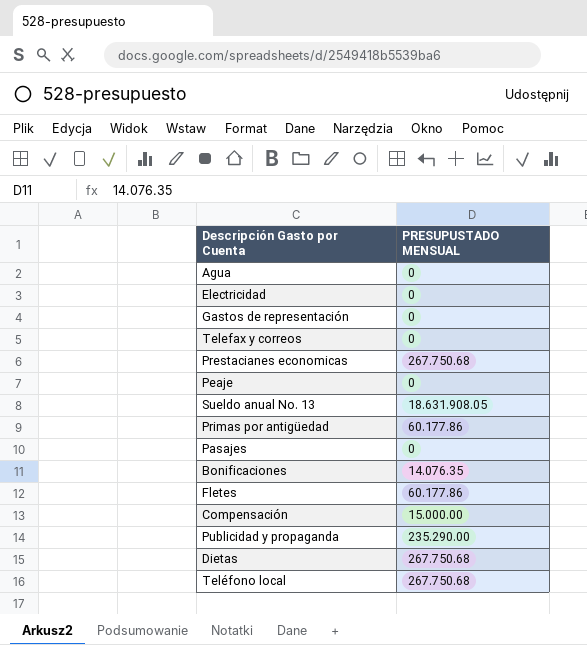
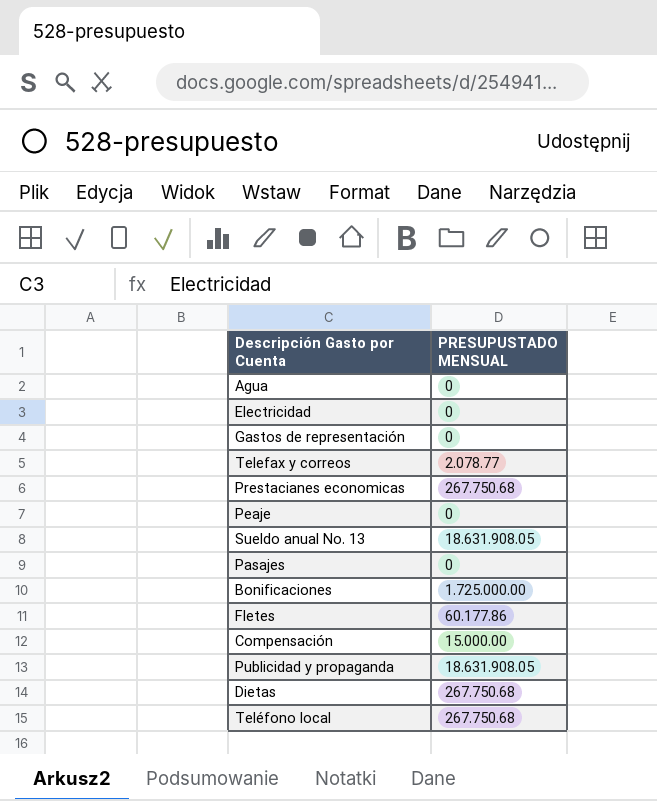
row Primas por antigüedad: 60.177.86 -> none
Telefax y correos | PRESUPUSTADO MENSUAL: 0 -> 2.078.77
Bonificaciones | PRESUPUSTADO MENSUAL: 14.076.35 -> 1.725.000.00
Publicidad y propaganda | PRESUPUSTADO MENSUAL: 235.290.00 -> 18.631.908.05

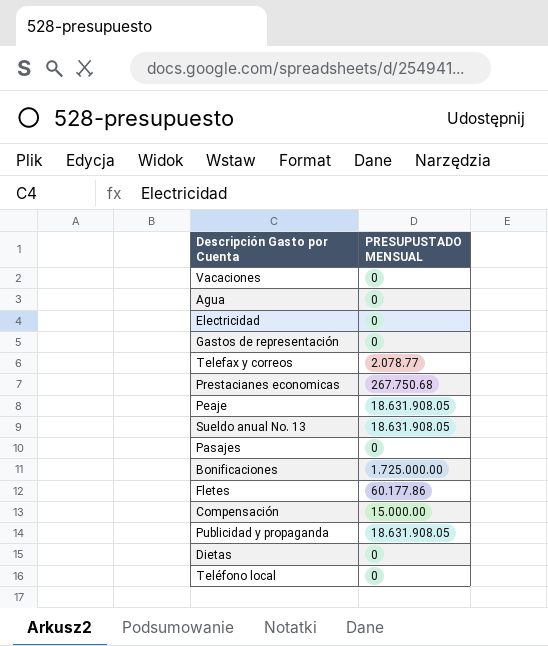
row Vacaciones: none -> 0
Peaje | PRESUPUSTADO MENSUAL: 0 -> 18.631.908.05
Dietas | PRESUPUSTADO MENSUAL: 267.750.68 -> 0
Teléfono local | PRESUPUSTADO MENSUAL: 267.750.68 -> 0

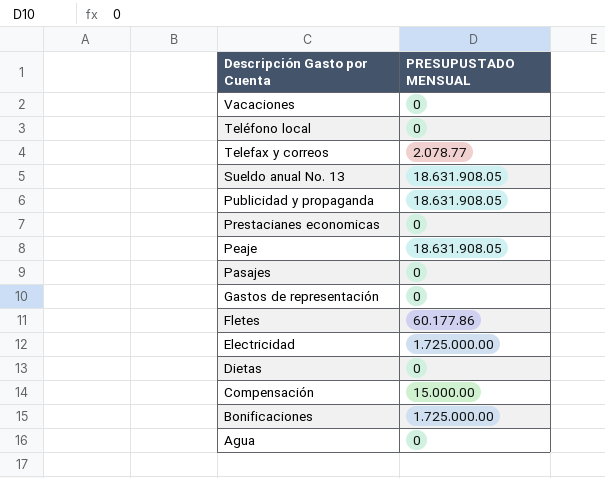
row order: none -> Descripción Gasto por Cuenta descending
Prestacianes economicas | PRESUPUSTADO MENSUAL: 267.750.68 -> 0
Electricidad | PRESUPUSTADO MENSUAL: 0 -> 1.725.000.00

